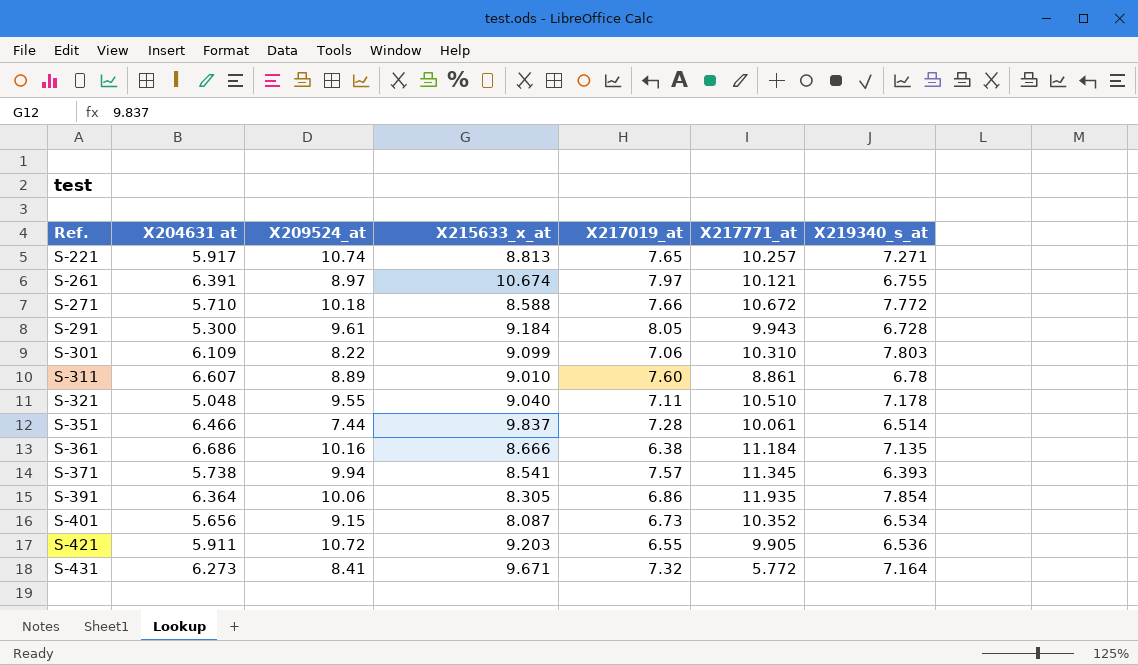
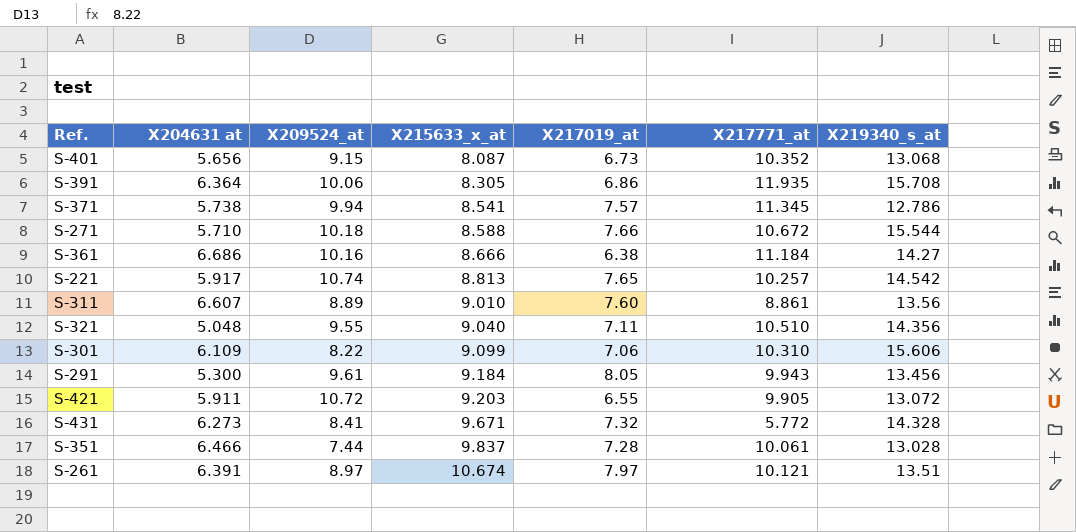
row order: Ref. ascending -> X215633_x_at ascending
S-401 | X219340_s_at: 6.534 -> 13.068
S-391 | X219340_s_at: 7.854 -> 15.708
S-371 | X219340_s_at: 6.393 -> 12.786
S-271 | X219340_s_at: 7.772 -> 15.544
S-361 | X219340_s_at: 7.135 -> 14.27
S-221 | X219340_s_at: 7.271 -> 14.542
S-311 | X219340_s_at: 6.78 -> 13.56
S-321 | X219340_s_at: 7.178 -> 14.356
S-301 | X219340_s_at: 7.803 -> 15.606
S-291 | X219340_s_at: 6.728 -> 13.456
S-421 | X219340_s_at: 6.536 -> 13.072
S-431 | X219340_s_at: 7.164 -> 14.328
S-351 | X219340_s_at: 6.514 -> 13.028
S-261 | X219340_s_at: 6.755 -> 13.51

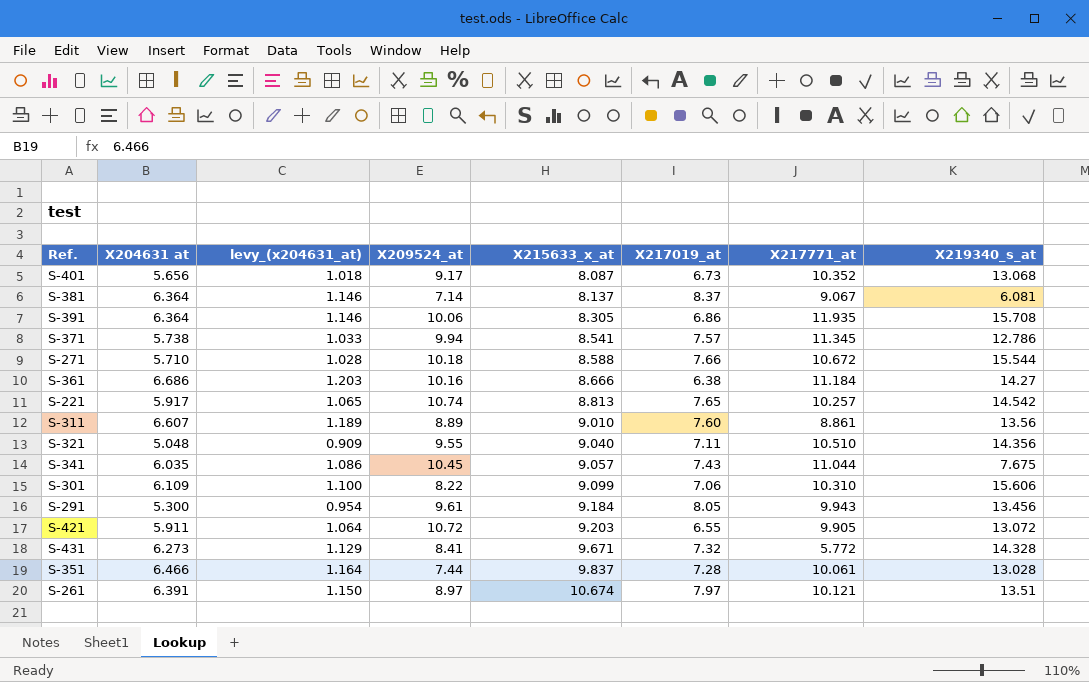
column levy_(x204631_at) | formula: none -> [X204631 at] * 0.18
S-401 | X209524_at: 9.15 -> 9.17
row S-381: none -> 6.364 | 1.146 | 7.14 | 8.137 | 8.37 | 9.067 | 6.081
row S-341: none -> 6.035 | 1.086 | 10.45 | 9.057 | 7.43 | 11.044 | 7.675

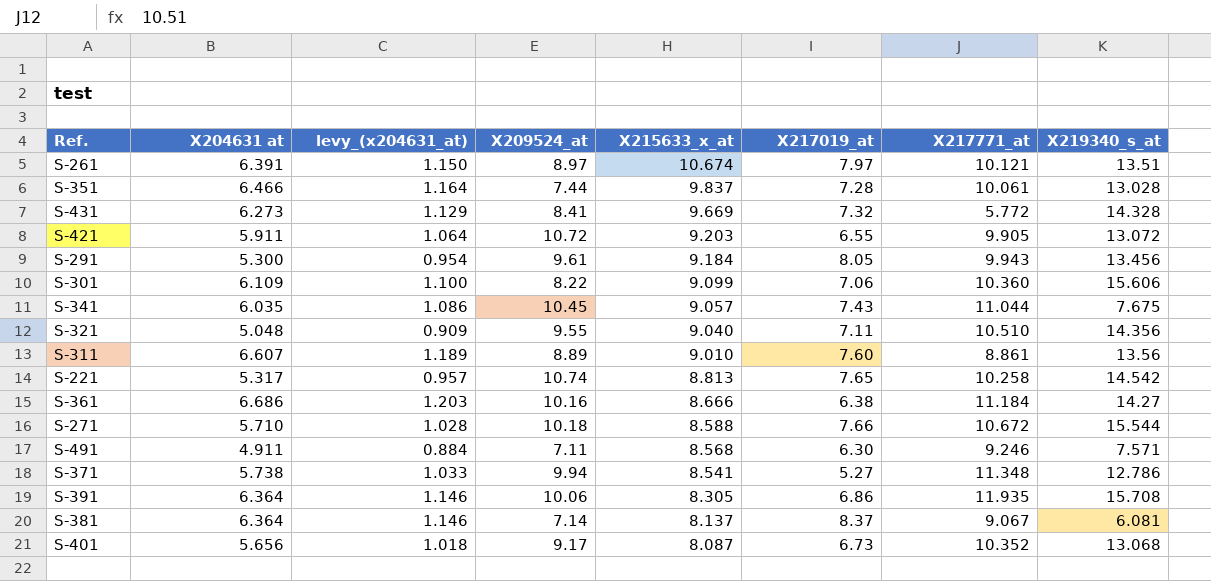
row order: X215633_x_at ascending -> X215633_x_at descending
S-431 | X215633_x_at: 9.671 -> 9.669
S-301 | X217771_at: 10.310 -> 10.360
S-221 | X204631 at: 5.917 -> 5.317
S-221 | levy_(x204631_at): 1.065 -> 0.957
S-221 | X217771_at: 10.257 -> 10.258
row S-491: none -> 4.911 | 0.884 | 7.11 | 8.568 | 6.30 | 9.246 | 7.571
S-371 | X217019_at: 7.57 -> 5.27
S-371 | X217771_at: 11.345 -> 11.348

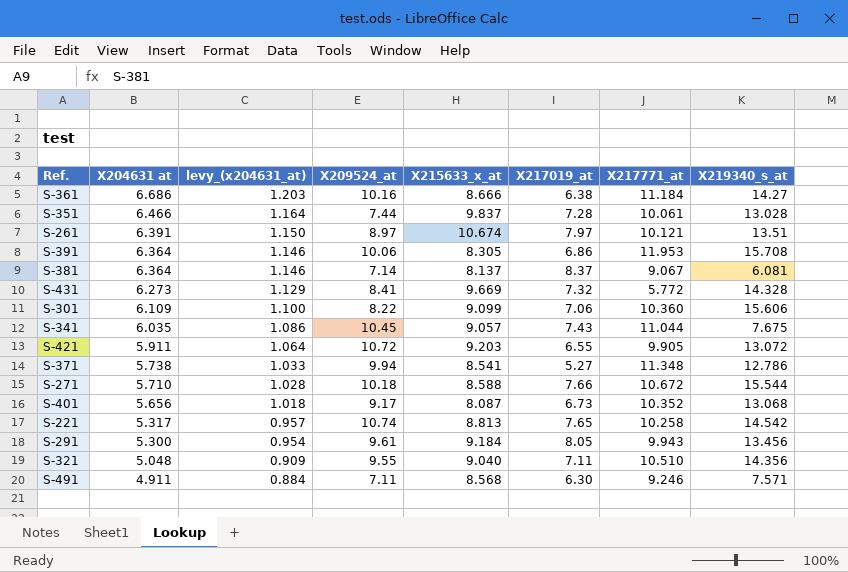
row order: X215633_x_at descending -> X204631 at descending
row S-311: 6.607 | 1.189 | 8.89 | 9.010 | 7.60 | 8.861 | 13.56 -> none
S-391 | X217771_at: 11.935 -> 11.953

